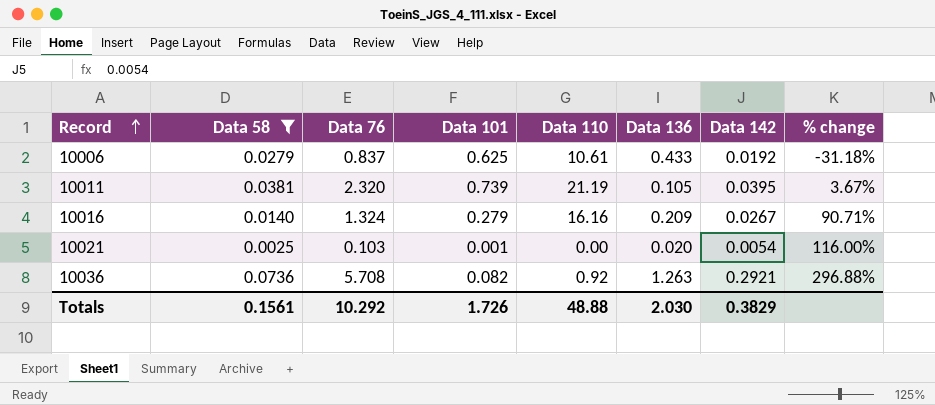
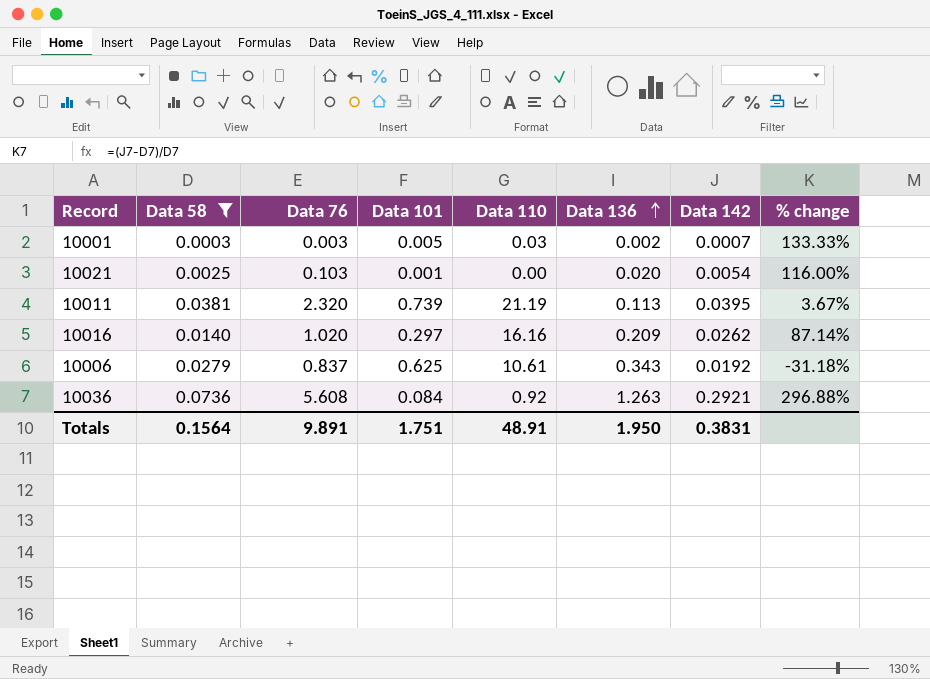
row order: Record ascending -> Data 136 ascending
row 10001: none -> 0.0003 | 0.003 | 0.005 | 0.03 | 0.002 | 0.0007 | 133.33%
10011 | Data 136: 0.105 -> 0.113
10016 | Data 76: 1.324 -> 1.020
10016 | Data 101: 0.279 -> 0.297
10016 | Data 142: 0.0267 -> 0.0262
10016 | % change: 90.71% -> 87.14%
10006 | Data 136: 0.433 -> 0.343
10036 | Data 76: 5.708 -> 5.608
10036 | Data 101: 0.082 -> 0.084
Totals | Data 58: 0.1561 -> 0.1564
Totals | Data 76: 10.292 -> 9.891
Totals | Data 101: 1.726 -> 1.751
Totals | Data 110: 48.88 -> 48.91
Totals | Data 136: 2.030 -> 1.950
Totals | Data 142: 0.3829 -> 0.3831

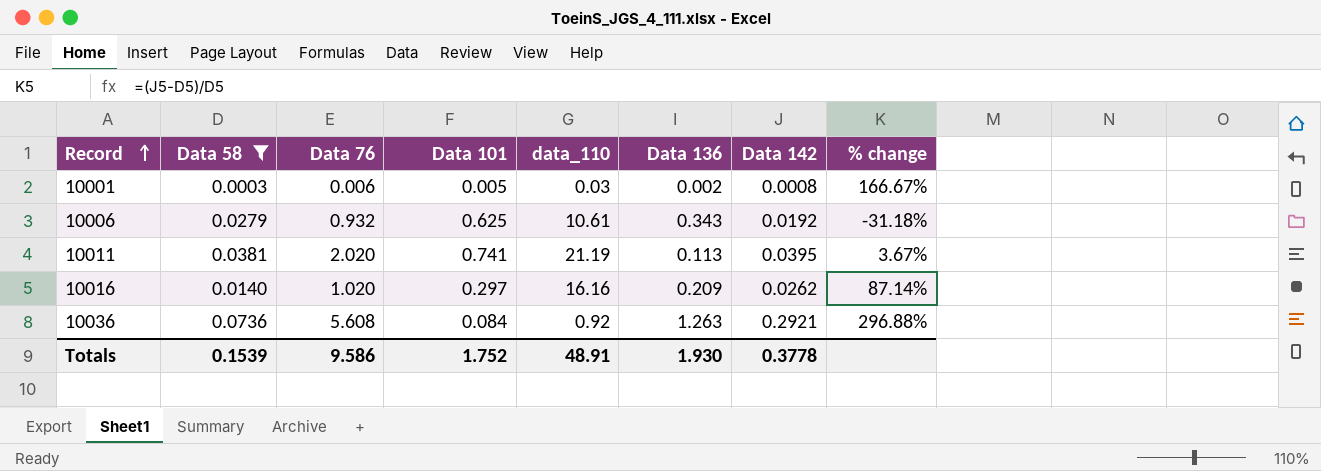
row order: Data 136 ascending -> Record ascending
column name: Data 110 -> data_110
row 10021: 0.0025 | 0.103 | 0.001 | 0.00 | 0.020 | 0.0054 | 116.00% -> none
10001 | Data 76: 0.003 -> 0.006
10001 | Data 142: 0.0007 -> 0.0008
10001 | % change: 133.33% -> 166.67%
10006 | Data 76: 0.837 -> 0.932
10011 | Data 76: 2.320 -> 2.020
10011 | Data 101: 0.739 -> 0.741
Totals | Data 58: 0.1564 -> 0.1539
Totals | Data 76: 9.891 -> 9.586
Totals | Data 101: 1.751 -> 1.752
Totals | Data 136: 1.950 -> 1.930
Totals | Data 142: 0.3831 -> 0.3778

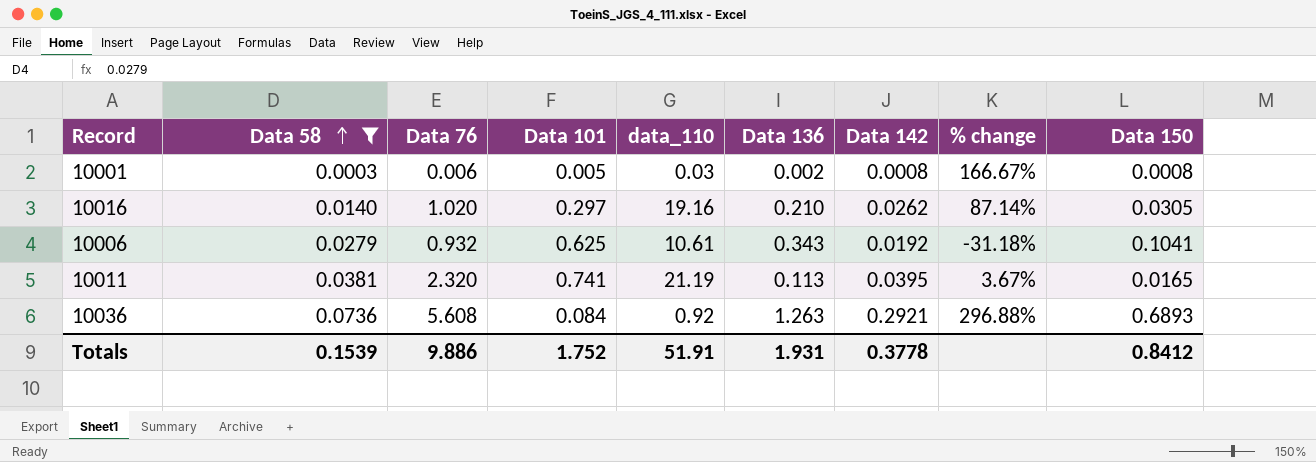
row order: Record ascending -> Data 58 ascending
column Data 150 | position: none -> 9
10016 | data_110: 16.16 -> 19.16
10016 | Data 136: 0.209 -> 0.210
10011 | Data 76: 2.020 -> 2.320
Totals | Data 76: 9.586 -> 9.886
Totals | data_110: 48.91 -> 51.91
Totals | Data 136: 1.930 -> 1.931

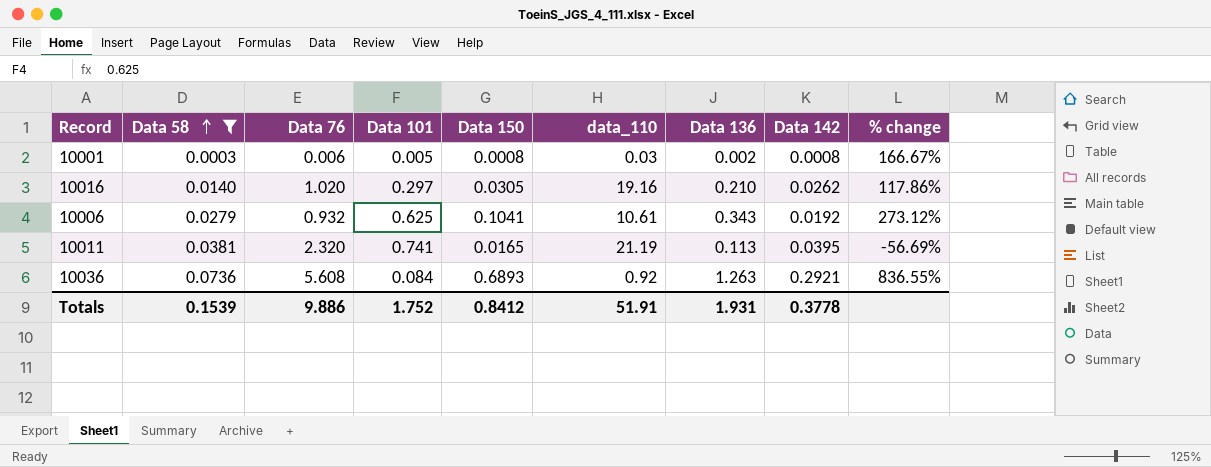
column Data 150 | position: 9 -> 5
column % change | formula: ([Data 142] - [Data 58]) / [Data 58] -> ([Data 150] - [Data 58]) / [Data 58]

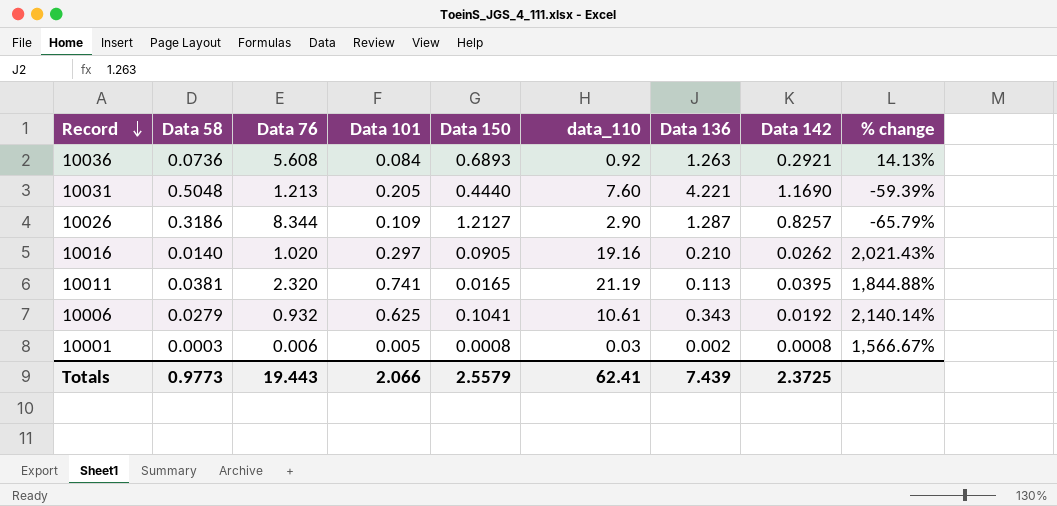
filter: Data 58 <= 0.0736 -> none
row order: Data 58 ascending -> Record descending
column % change | formula: ([Data 150] - [Data 58]) / [Data 58] -> ([Data 101] - [Data 58]) / [Data 58]
10016 | Data 150: 0.0305 -> 0.0905
Totals | Data 58: 0.1539 -> 0.9773
Totals | Data 76: 9.886 -> 19.443
Totals | Data 101: 1.752 -> 2.066
Totals | Data 150: 0.8412 -> 2.5579
Totals | data_110: 51.91 -> 62.41
Totals | Data 136: 1.931 -> 7.439
Totals | Data 142: 0.3778 -> 2.3725

